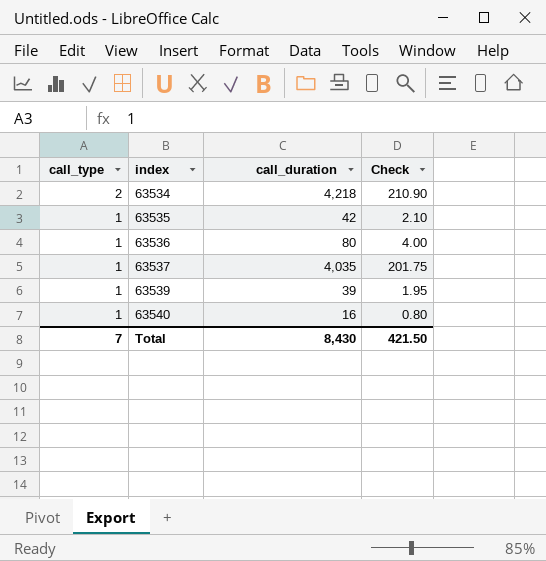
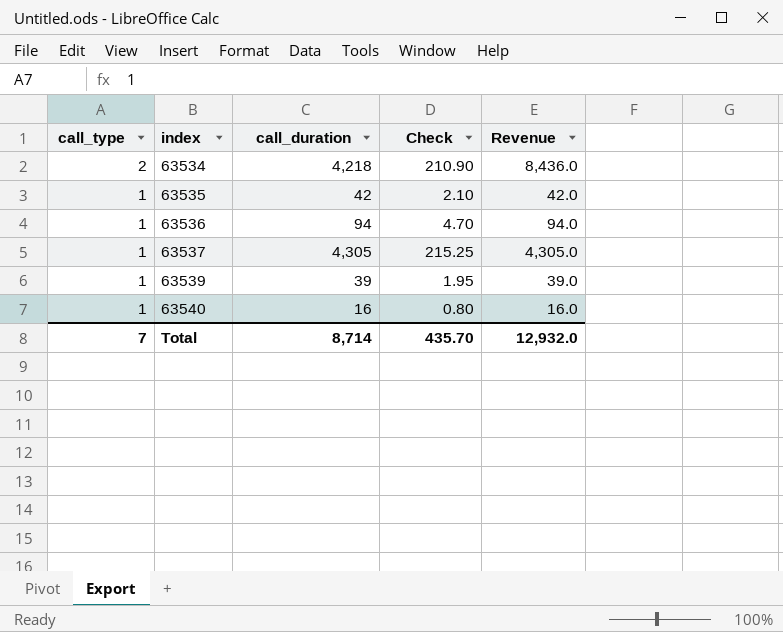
column Revenue | formula: none -> [call_type] * [call_duration]
63536 | call_duration: 80 -> 94
63536 | Check: 4.00 -> 4.70
63537 | call_duration: 4,035 -> 4,305
63537 | Check: 201.75 -> 215.25
Total | call_duration: 8,430 -> 8,714
Total | Check: 421.50 -> 435.70

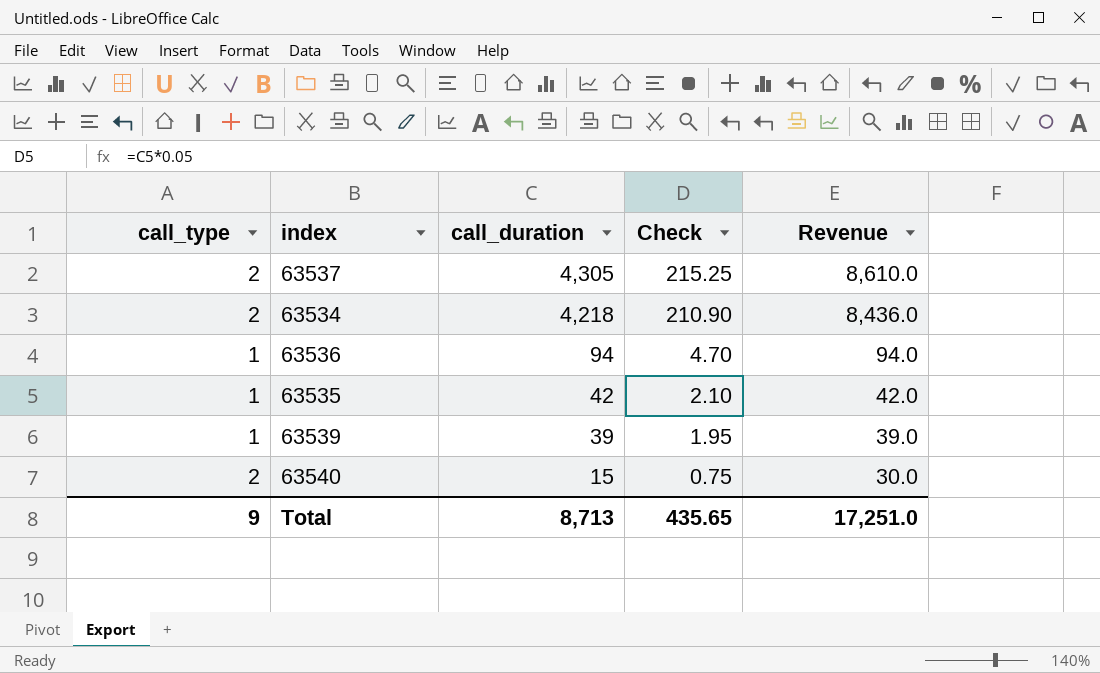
row order: call_type descending -> call_duration descending
63537 | call_type: 1 -> 2
63537 | Revenue: 4,305.0 -> 8,610.0
63540 | call_type: 1 -> 2
63540 | call_duration: 16 -> 15
63540 | Check: 0.80 -> 0.75
63540 | Revenue: 16.0 -> 30.0
Total | call_type: 7 -> 9
Total | call_duration: 8,714 -> 8,713
Total | Check: 435.70 -> 435.65
Total | Revenue: 12,932.0 -> 17,251.0

